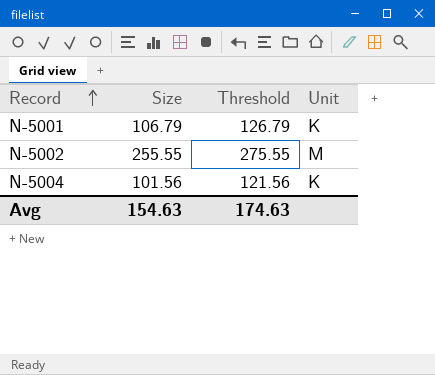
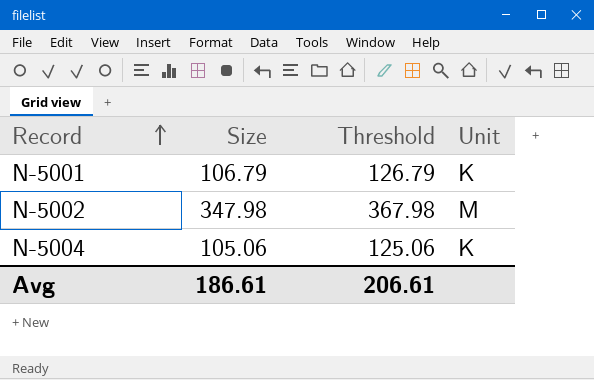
N-5002 | Size: 255.55 -> 347.98
N-5002 | Threshold: 275.55 -> 367.98
N-5004 | Size: 101.56 -> 105.06
N-5004 | Threshold: 121.56 -> 125.06
Avg | Size: 154.63 -> 186.61
Avg | Threshold: 174.63 -> 206.61

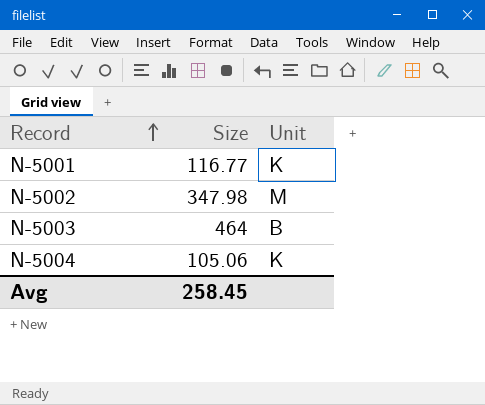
column Threshold | formula: [Size] + 20 -> none
N-5001 | Size: 106.79 -> 116.77
row N-5003: none -> 464 | B
Avg | Size: 186.61 -> 258.45

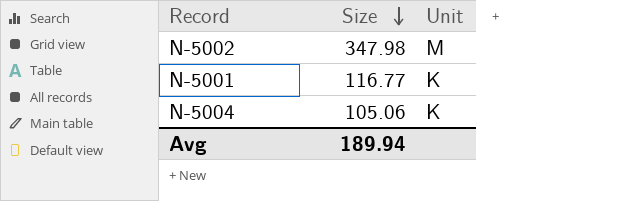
row order: Record ascending -> Size descending
row N-5003: 464 | B -> none
Avg | Size: 258.45 -> 189.94

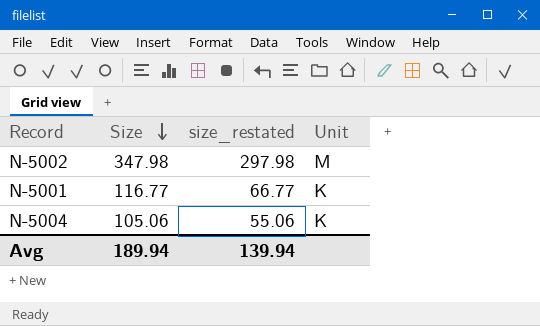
column size_restated | formula: none -> [Size] - 50

